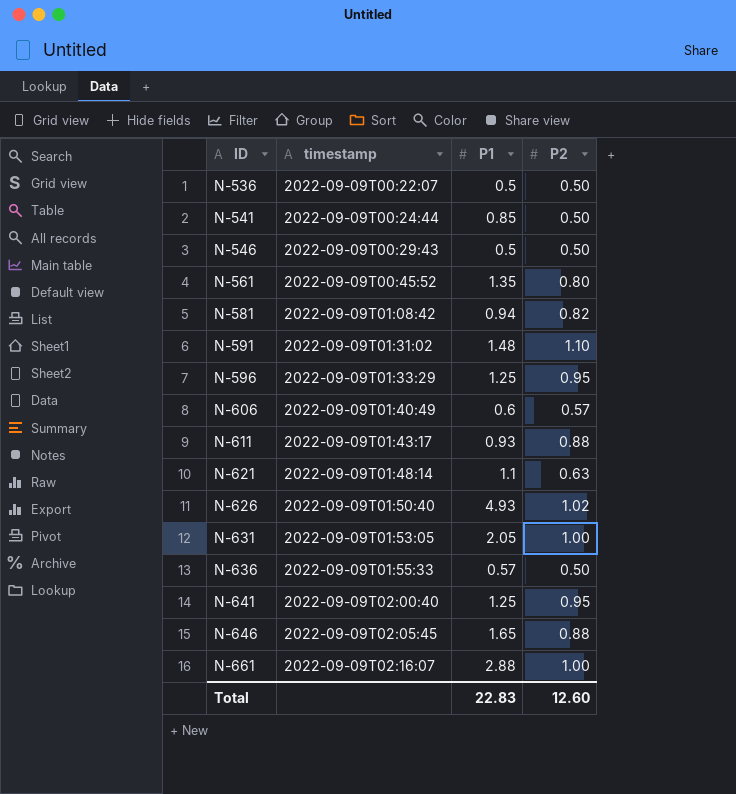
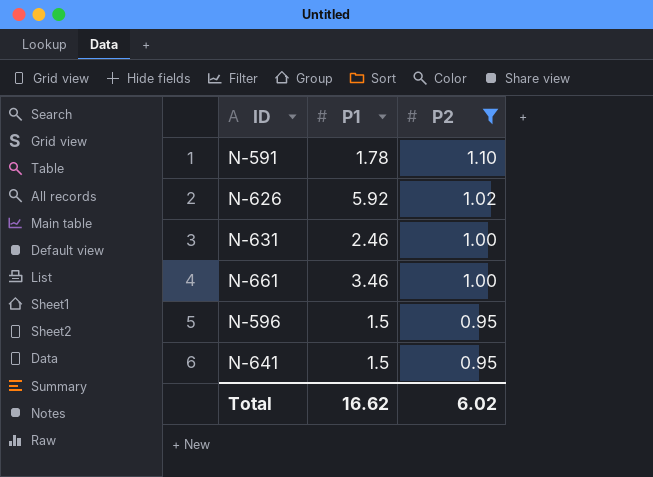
filter: none -> P2 >= 0.95
row order: ID ascending -> P2 descending
column timestamp | position: 2 -> none
N-591 | P1: 1.48 -> 1.78
N-626 | P1: 4.93 -> 5.92
N-631 | P1: 2.05 -> 2.46
N-661 | P1: 2.88 -> 3.46
N-596 | P1: 1.25 -> 1.5
N-641 | P1: 1.25 -> 1.5
Total | P1: 22.83 -> 16.62
Total | P2: 12.60 -> 6.02

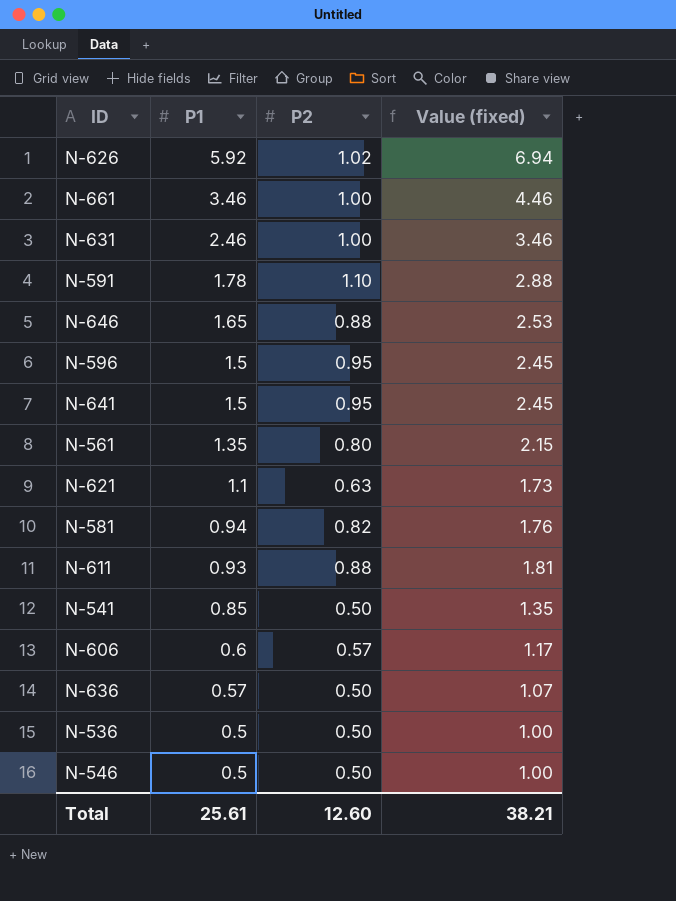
filter: P2 >= 0.95 -> none
row order: P2 descending -> P1 descending
column Value (fixed) | formula: none -> [P1] + [P2]
Total | P1: 16.62 -> 25.61
Total | P2: 6.02 -> 12.60

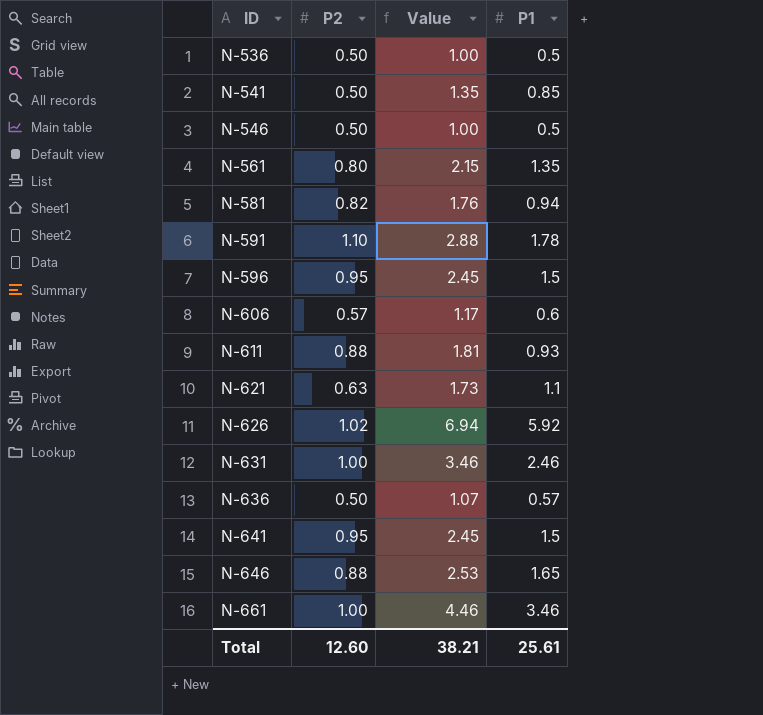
row order: P1 descending -> ID ascending
column name: Value (fixed) -> Value
column P1 | position: 2 -> 4

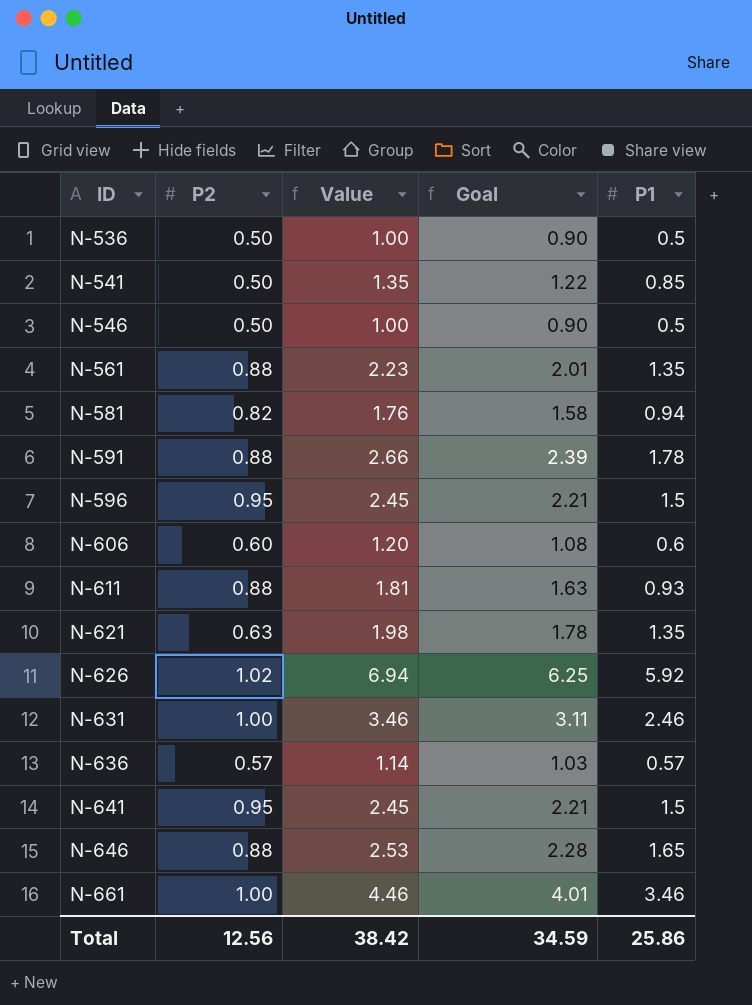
column Goal | formula: none -> [Value] * 0.9
N-561 | P2: 0.80 -> 0.88
N-561 | Value: 2.15 -> 2.23
N-591 | P2: 1.10 -> 0.88
N-591 | Value: 2.88 -> 2.66
N-606 | P2: 0.57 -> 0.60
N-606 | Value: 1.17 -> 1.20
N-621 | Value: 1.73 -> 1.98
N-621 | P1: 1.1 -> 1.35
N-636 | P2: 0.50 -> 0.57
N-636 | Value: 1.07 -> 1.14
Total | P2: 12.60 -> 12.56
Total | Value: 38.21 -> 38.42
Total | P1: 25.61 -> 25.86

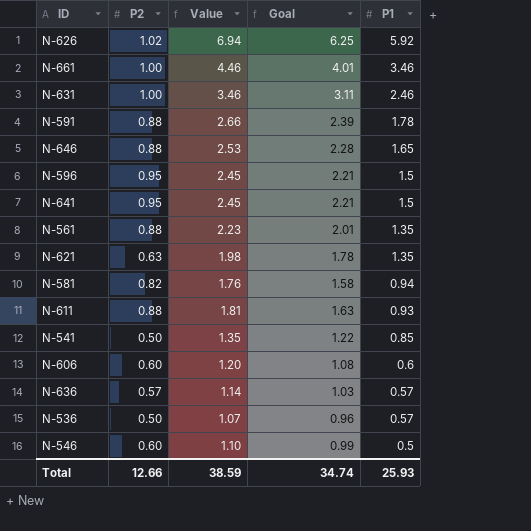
row order: ID ascending -> P1 descending
N-536 | Value: 1.00 -> 1.07
N-536 | Goal: 0.90 -> 0.96
N-536 | P1: 0.5 -> 0.57
N-546 | P2: 0.50 -> 0.60
N-546 | Value: 1.00 -> 1.10
N-546 | Goal: 0.90 -> 0.99
Total | P2: 12.56 -> 12.66
Total | Value: 38.42 -> 38.59
Total | Goal: 34.59 -> 34.74
Total | P1: 25.86 -> 25.93

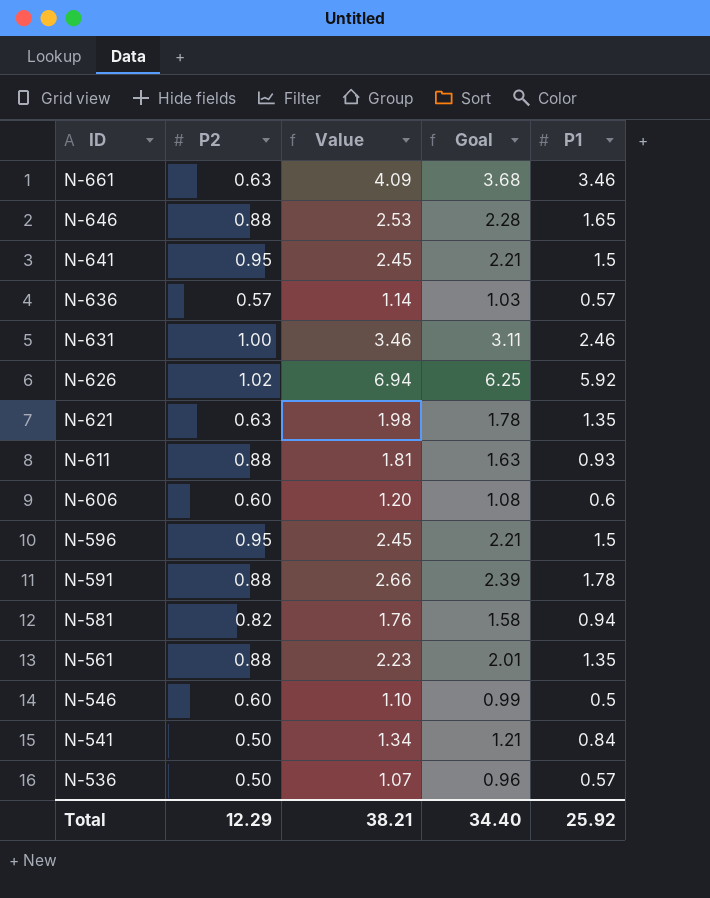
row order: P1 descending -> ID descending
N-661 | P2: 1.00 -> 0.63
N-661 | Value: 4.46 -> 4.09
N-661 | Goal: 4.01 -> 3.68
N-541 | Value: 1.35 -> 1.34
N-541 | Goal: 1.22 -> 1.21
N-541 | P1: 0.85 -> 0.84
Total | P2: 12.66 -> 12.29
Total | Value: 38.59 -> 38.21
Total | Goal: 34.74 -> 34.40
Total | P1: 25.93 -> 25.92

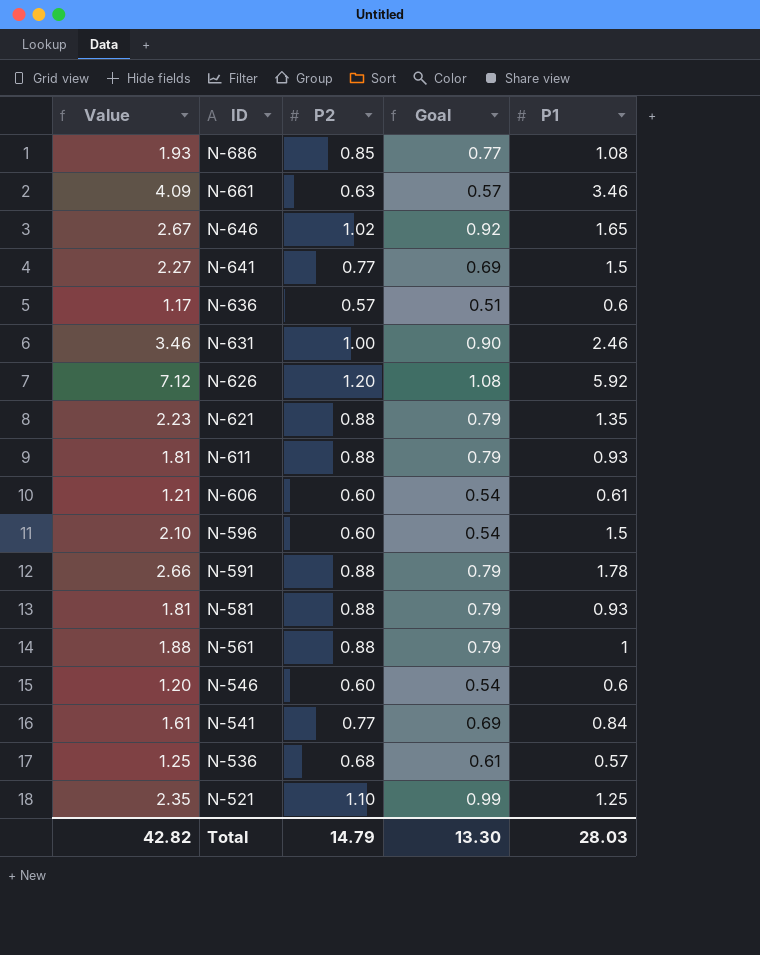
column Value | position: 3 -> 1
column Goal | formula: [Value] * 0.9 -> [P2] * 0.9
row N-686: none -> 1.93 | 0.85 | 0.77 | 1.08
N-646 | Value: 2.53 -> 2.67
N-646 | P2: 0.88 -> 1.02
N-641 | Value: 2.45 -> 2.27
N-641 | P2: 0.95 -> 0.77
N-636 | Value: 1.14 -> 1.17
N-636 | P1: 0.57 -> 0.6
N-626 | Value: 6.94 -> 7.12
N-626 | P2: 1.02 -> 1.20
N-621 | Value: 1.98 -> 2.23
N-621 | P2: 0.63 -> 0.88
N-606 | Value: 1.20 -> 1.21
N-606 | P1: 0.6 -> 0.61
N-596 | Value: 2.45 -> 2.10
N-596 | P2: 0.95 -> 0.60
N-581 | Value: 1.76 -> 1.81
N-581 | P2: 0.82 -> 0.88
N-581 | P1: 0.94 -> 0.93
N-561 | Value: 2.23 -> 1.88
N-561 | P1: 1.35 -> 1
N-546 | Value: 1.10 -> 1.20
N-546 | P1: 0.5 -> 0.6
N-541 | Value: 1.34 -> 1.61
N-541 | P2: 0.50 -> 0.77
N-536 | Value: 1.07 -> 1.25
N-536 | P2: 0.50 -> 0.68
row N-521: none -> 2.35 | 1.10 | 0.99 | 1.25
Total | Value: 38.21 -> 42.82
Total | P2: 12.29 -> 14.79
Total | Goal: 34.40 -> 13.30
Total | P1: 25.92 -> 28.03

